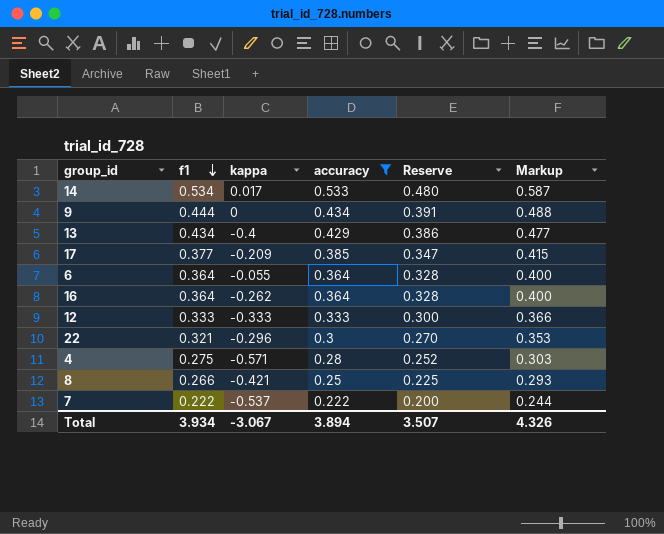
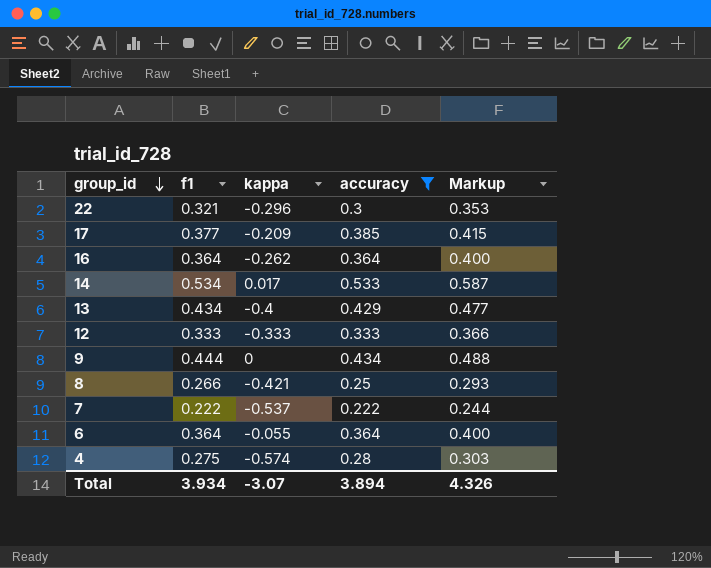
row order: f1 descending -> group_id descending
column Reserve | formula: [accuracy] * 0.9 -> none
4 | kappa: -0.571 -> -0.574
Total | kappa: -3.067 -> -3.07

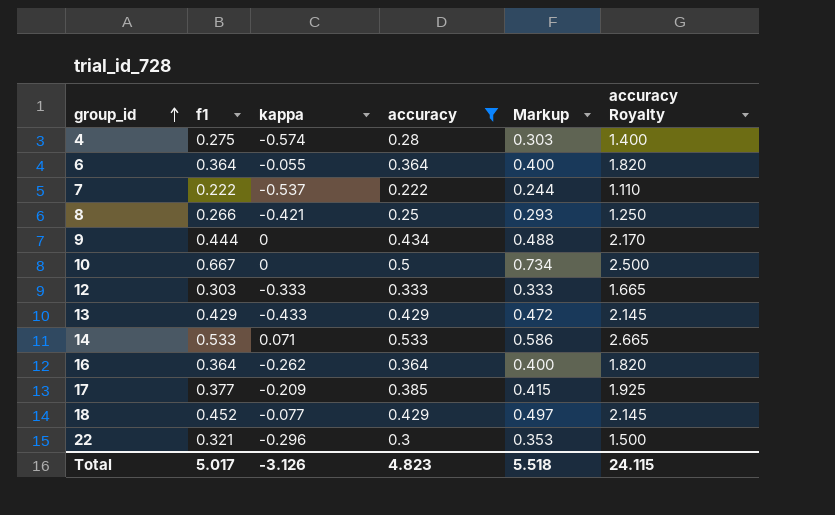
row order: group_id descending -> group_id ascending
column accuracy Royalty | formula: none -> [accuracy] * 5
row 10: none -> 0.667 | 0 | 0.5 | 0.734 | 2.500
12 | f1: 0.333 -> 0.303
12 | Markup: 0.366 -> 0.333
13 | f1: 0.434 -> 0.429
13 | kappa: -0.4 -> -0.433
13 | Markup: 0.477 -> 0.472
14 | f1: 0.534 -> 0.533
14 | kappa: 0.017 -> 0.071
14 | Markup: 0.587 -> 0.586
row 18: none -> 0.452 | -0.077 | 0.429 | 0.497 | 2.145
Total | f1: 3.934 -> 5.017
Total | kappa: -3.07 -> -3.126
Total | accuracy: 3.894 -> 4.823
Total | Markup: 4.326 -> 5.518

